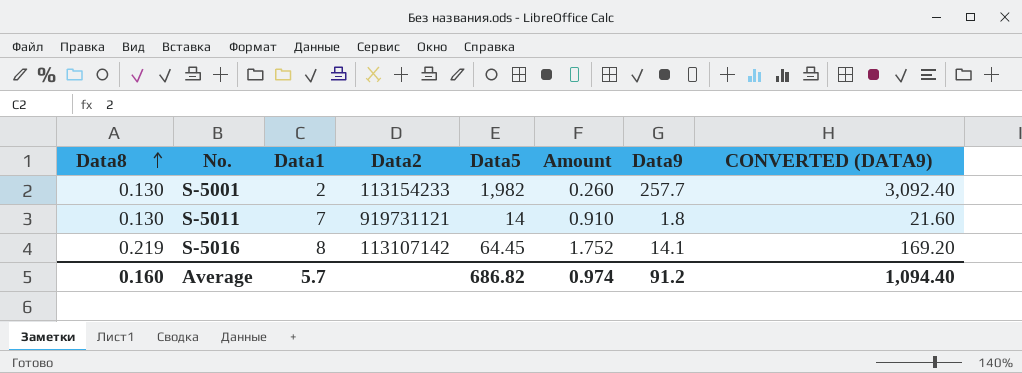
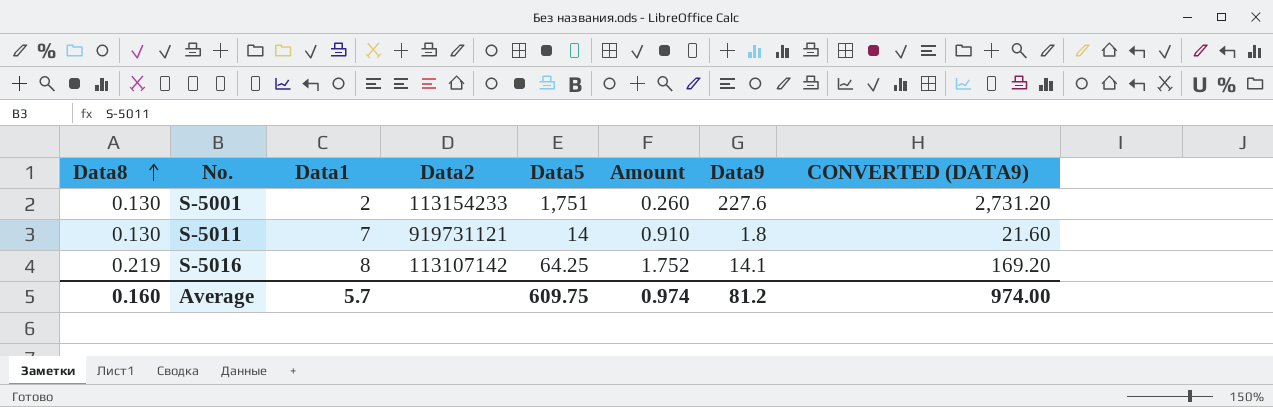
S-5001 | Data5: 1,982 -> 1,751
S-5001 | Data9: 257.7 -> 227.6
S-5001 | CONVERTED (DATA9): 3,092.40 -> 2,731.20
S-5016 | Data5: 64.45 -> 64.25
Average | Data5: 686.82 -> 609.75
Average | Data9: 91.2 -> 81.2
Average | CONVERTED (DATA9): 1,094.40 -> 974.00

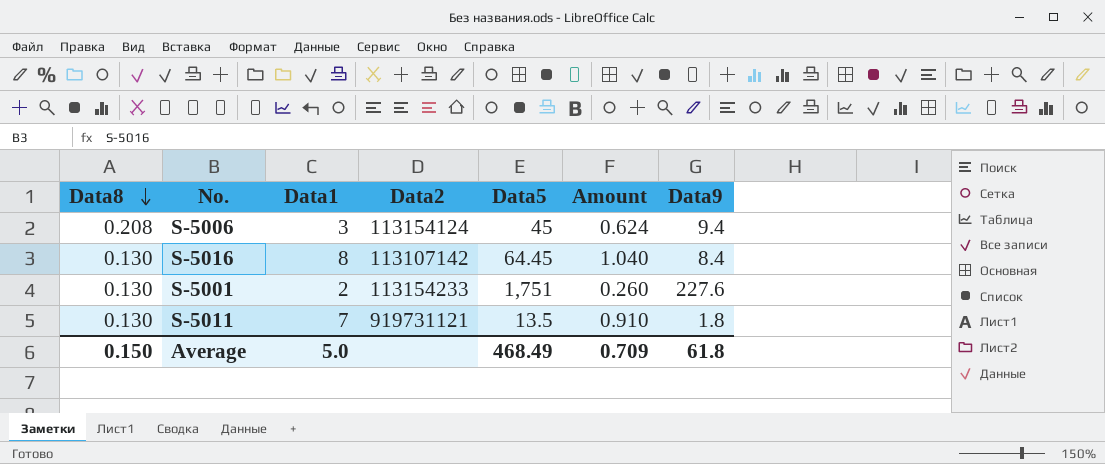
row order: Data8 ascending -> Data8 descending
column CONVERTED (DATA9) | formula: [Data9] * 12 -> none
row S-5006: none -> 0.208 | 3 | 113154124 | 45 | 0.624 | 9.4
S-5016 | Data8: 0.219 -> 0.130
S-5016 | Data5: 64.25 -> 64.45
S-5016 | Amount: 1.752 -> 1.040
S-5016 | Data9: 14.1 -> 8.4
S-5011 | Data5: 14 -> 13.5
Average | Data8: 0.160 -> 0.150
Average | Data1: 5.7 -> 5.0
Average | Data5: 609.75 -> 468.49
Average | Amount: 0.974 -> 0.709
Average | Data9: 81.2 -> 61.8

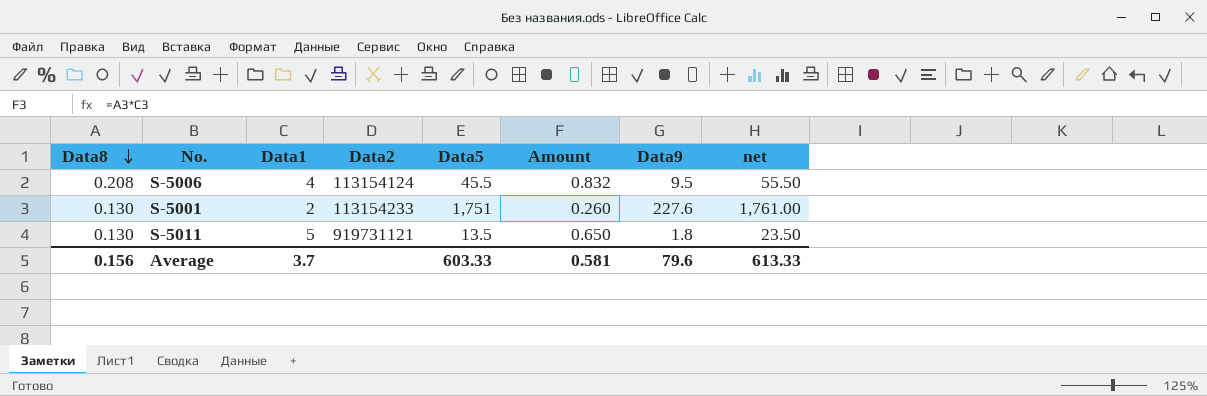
column net | formula: none -> [Data5] + 10
row S-5016: 0.130 | 8 | 113107142 | 64.45 | 1.040 | 8.4 -> none
S-5006 | Data1: 3 -> 4
S-5006 | Data5: 45 -> 45.5
S-5006 | Amount: 0.624 -> 0.832
S-5006 | Data9: 9.4 -> 9.5
S-5011 | Data1: 7 -> 5
S-5011 | Amount: 0.910 -> 0.650
Average | Data8: 0.150 -> 0.156
Average | Data1: 5.0 -> 3.7
Average | Data5: 468.49 -> 603.33
Average | Amount: 0.709 -> 0.581
Average | Data9: 61.8 -> 79.6

